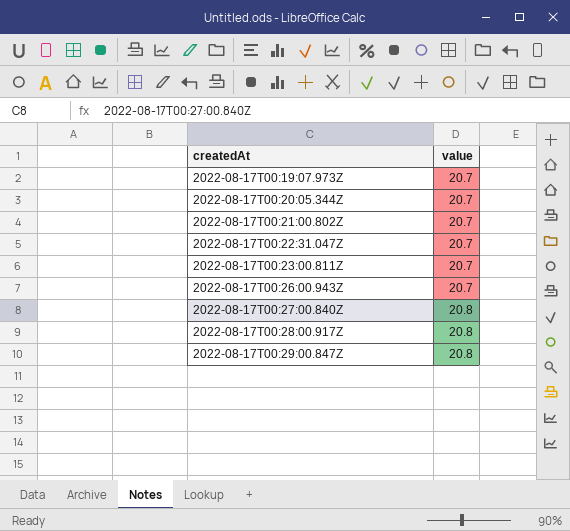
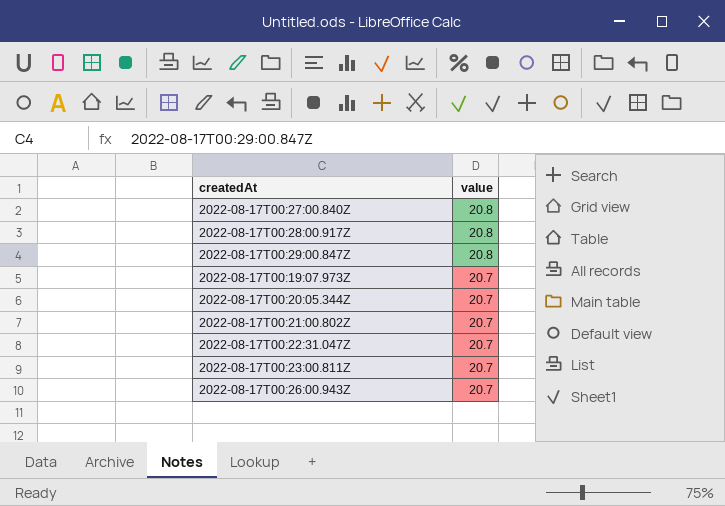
row order: createdAt ascending -> value descending

